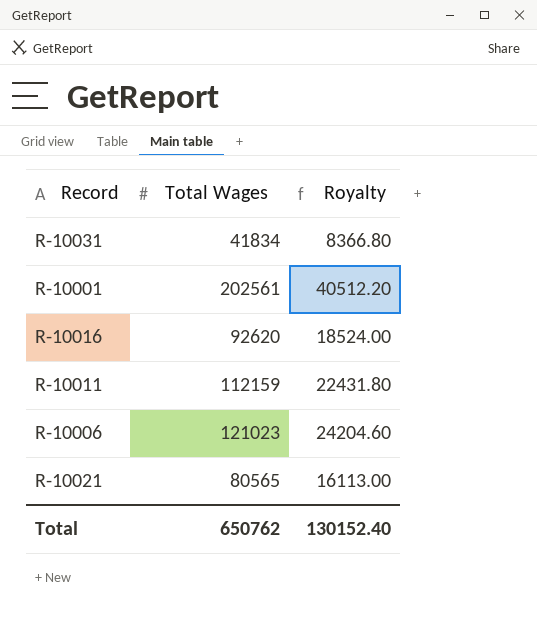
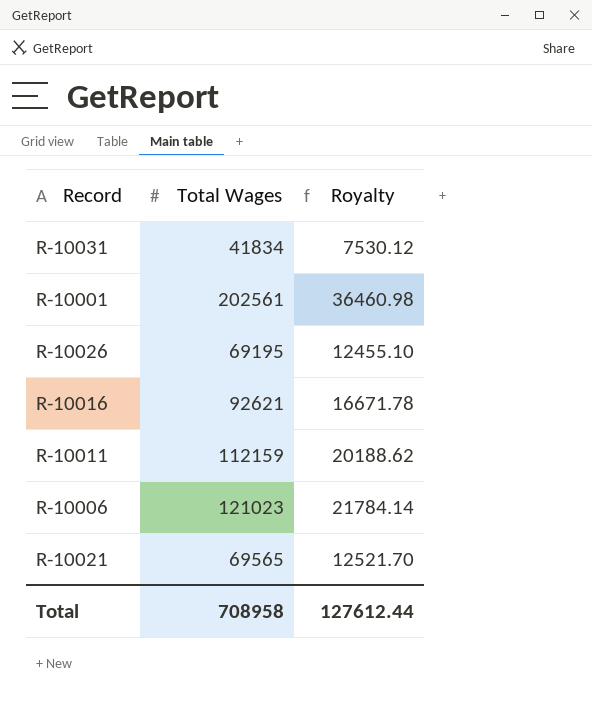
column Royalty | formula: [Total Wages] * 0.2 -> [Total Wages] * 0.18
row R-10026: none -> 69195 | 12455.10
R-10016 | Total Wages: 92620 -> 92621
R-10021 | Total Wages: 80565 -> 69565
Total | Total Wages: 650762 -> 708958
Total | Royalty: 130152.40 -> 127612.44

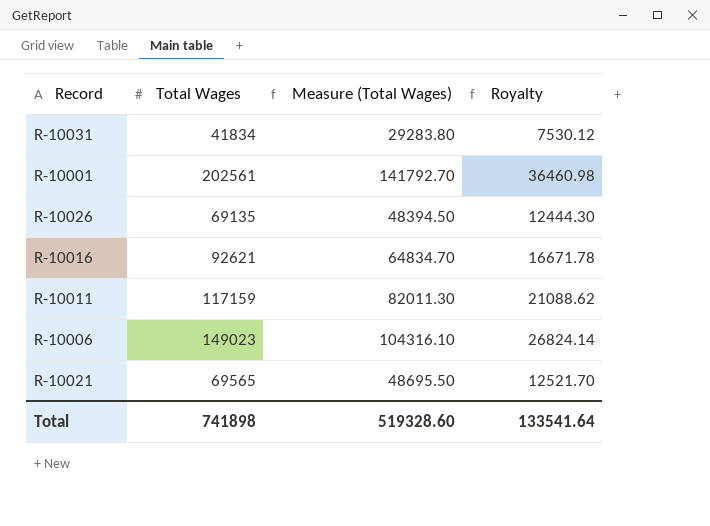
column Measure (Total Wages) | formula: none -> [Total Wages] * 0.7
R-10026 | Total Wages: 69195 -> 69135
R-10026 | Royalty: 12455.10 -> 12444.30
R-10011 | Total Wages: 112159 -> 117159
R-10011 | Royalty: 20188.62 -> 21088.62
R-10006 | Total Wages: 121023 -> 149023
R-10006 | Royalty: 21784.14 -> 26824.14
Total | Total Wages: 708958 -> 741898
Total | Royalty: 127612.44 -> 133541.64

